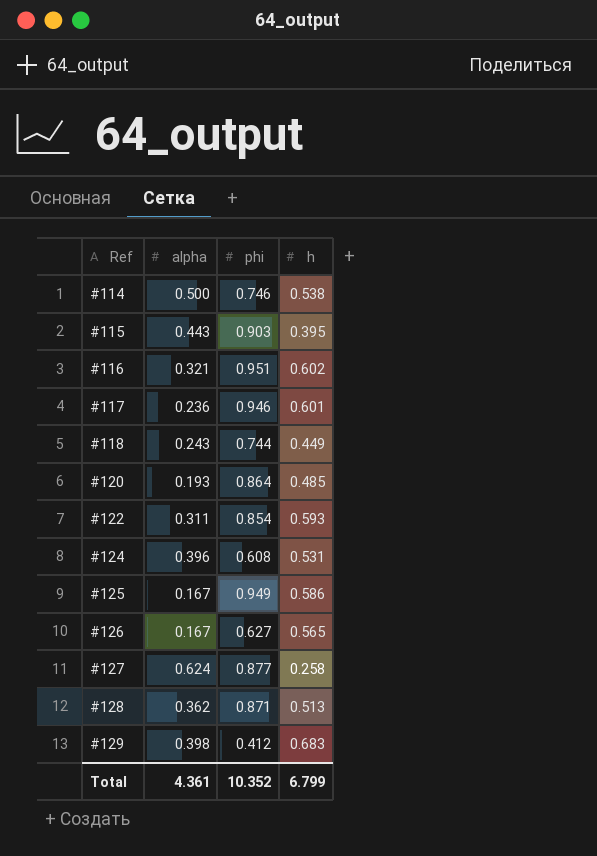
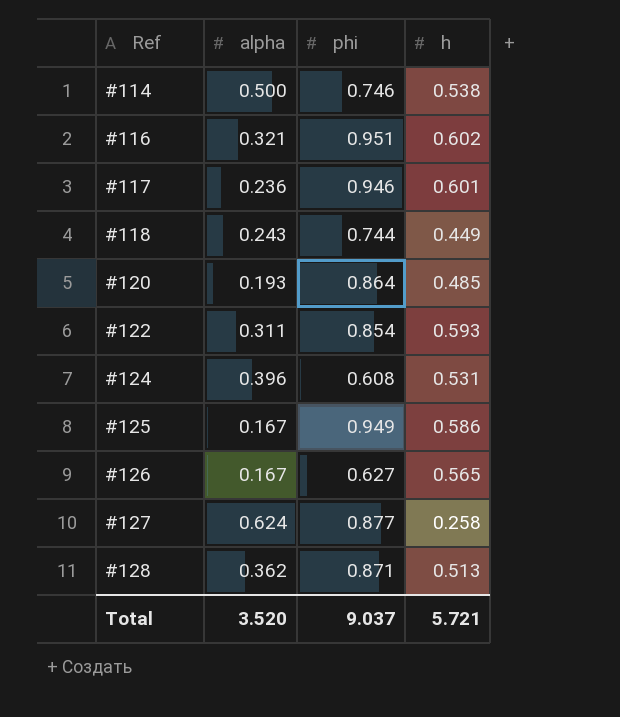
row #115: 0.443 | 0.903 | 0.395 -> none
row #129: 0.398 | 0.412 | 0.683 -> none
Total | alpha: 4.361 -> 3.520
Total | phi: 10.352 -> 9.037
Total | h: 6.799 -> 5.721

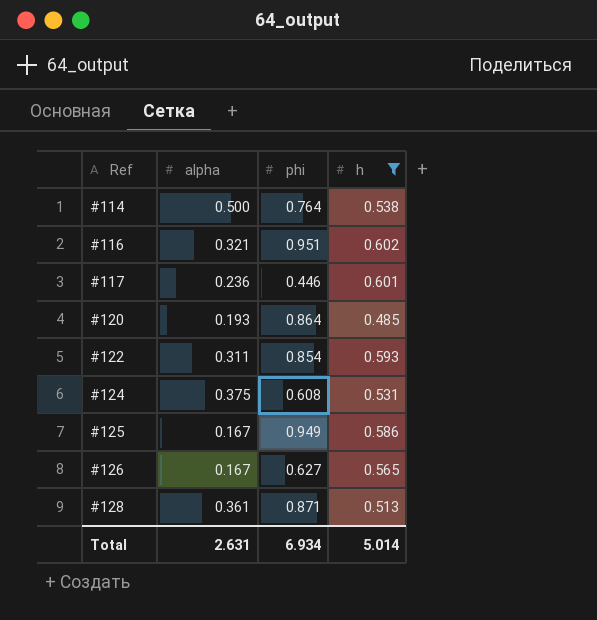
filter: none -> h >= 0.485
#114 | phi: 0.746 -> 0.764
#117 | phi: 0.946 -> 0.446
#124 | alpha: 0.396 -> 0.375
#128 | alpha: 0.362 -> 0.361
Total | alpha: 3.520 -> 2.631
Total | phi: 9.037 -> 6.934
Total | h: 5.721 -> 5.014

